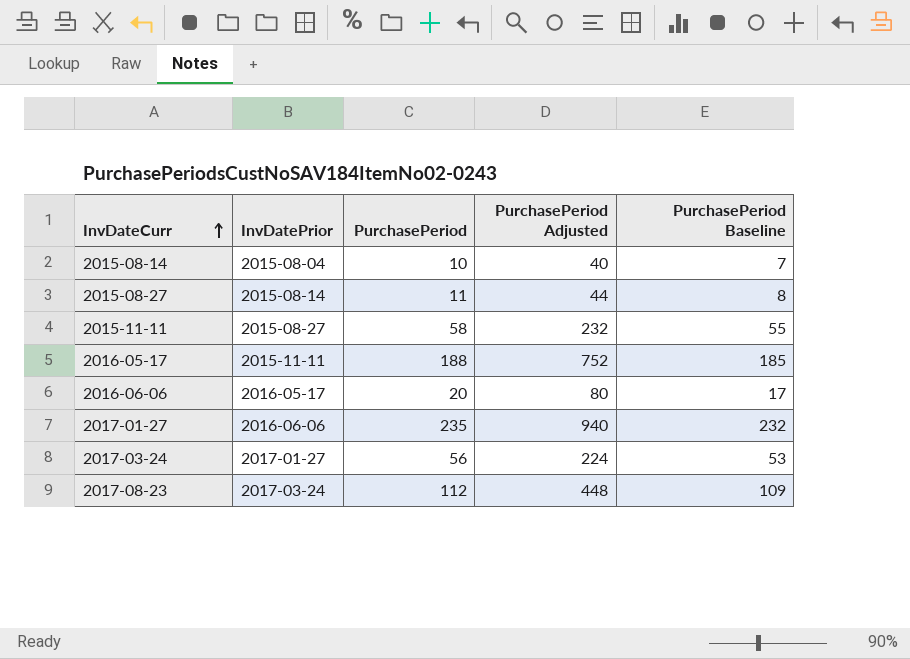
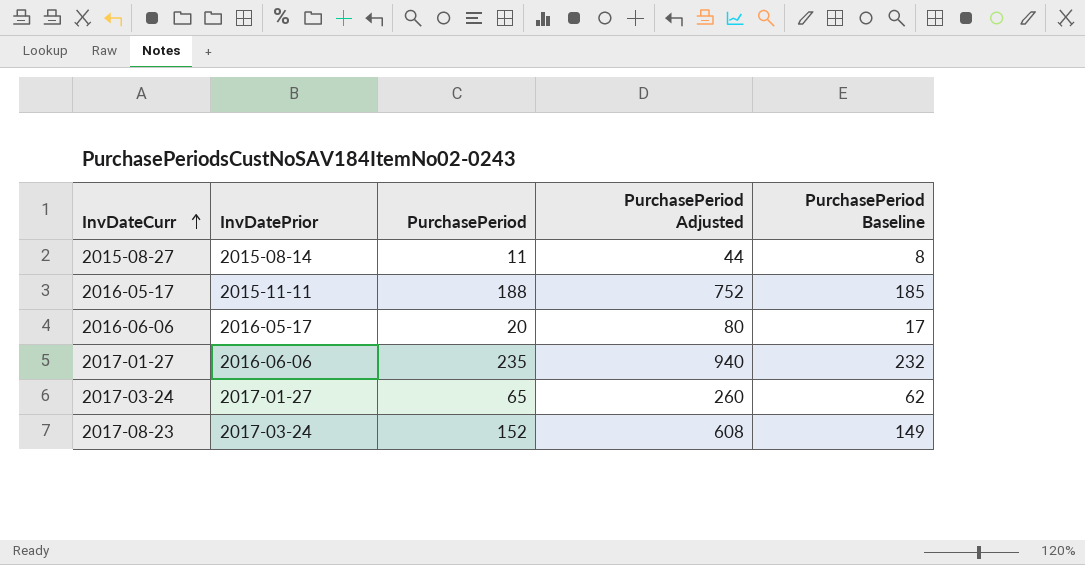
row 2015-08-14: 2015-08-04 | 10 | 40 | 7 -> none
row 2015-11-11: 2015-08-27 | 58 | 232 | 55 -> none
2017-03-24 | PurchasePeriod: 56 -> 65
2017-03-24 | PurchasePeriod Adjusted: 224 -> 260
2017-03-24 | PurchasePeriod Baseline: 53 -> 62
2017-08-23 | PurchasePeriod: 112 -> 152
2017-08-23 | PurchasePeriod Adjusted: 448 -> 608
2017-08-23 | PurchasePeriod Baseline: 109 -> 149

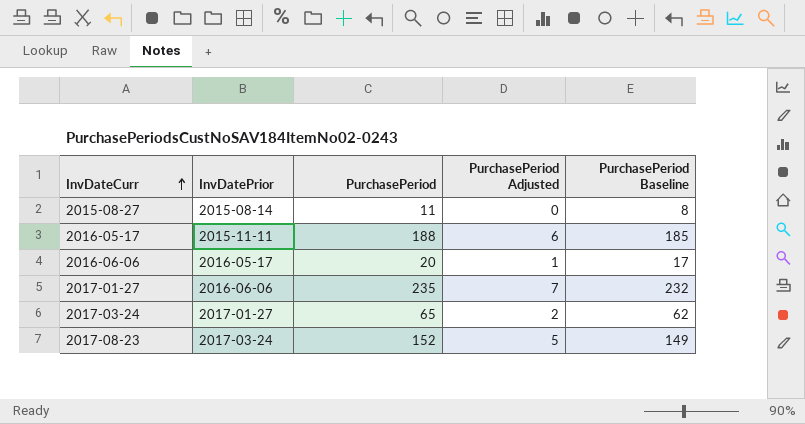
column PurchasePeriod Adjusted | formula: [PurchasePeriod] * 4 -> [PurchasePeriod] * 0.03

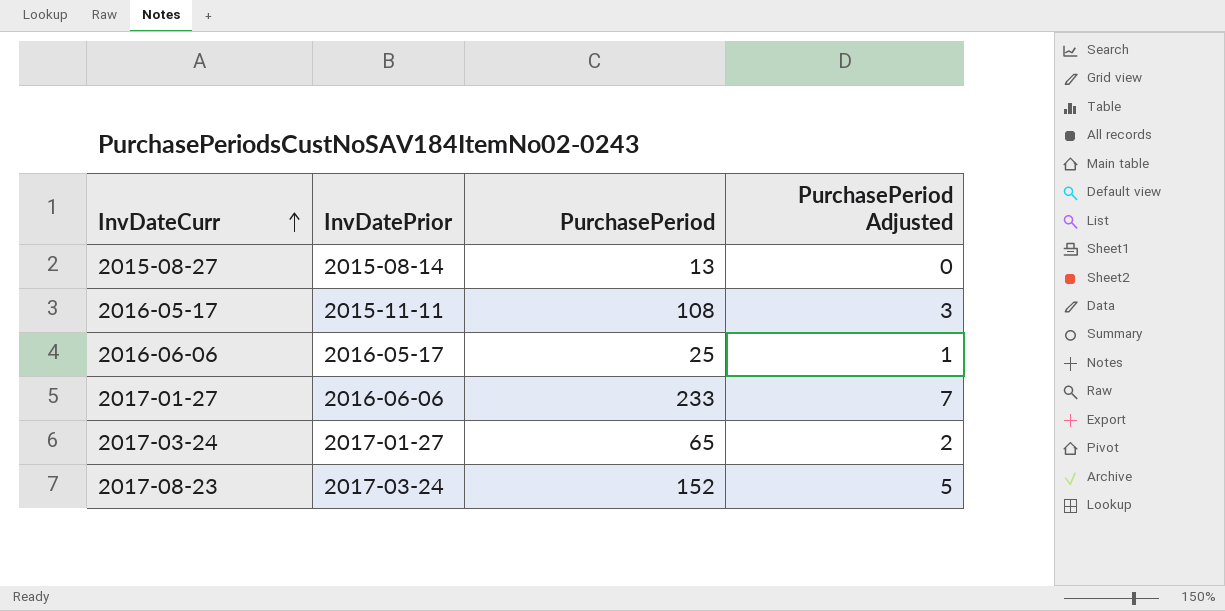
column PurchasePeriod Baseline | formula: [PurchasePeriod] - 3 -> none
2015-08-27 | PurchasePeriod: 11 -> 13
2016-05-17 | PurchasePeriod: 188 -> 108
2016-05-17 | PurchasePeriod Adjusted: 6 -> 3
2016-06-06 | PurchasePeriod: 20 -> 25
2017-01-27 | PurchasePeriod: 235 -> 233

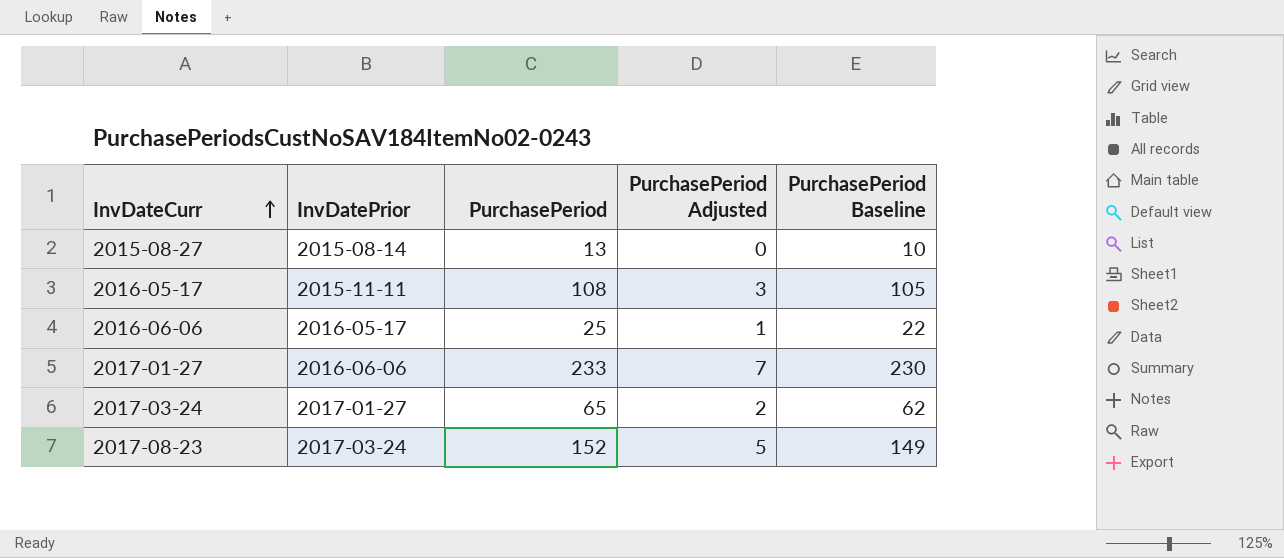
column PurchasePeriod Baseline | formula: none -> [PurchasePeriod] - 3

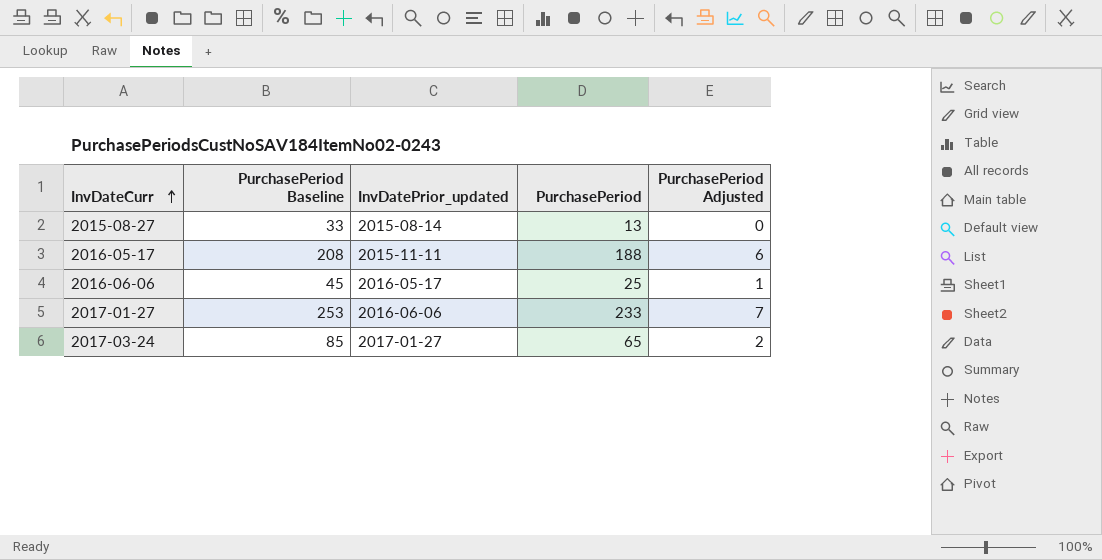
column PurchasePeriod Baseline | formula: [PurchasePeriod] - 3 -> [PurchasePeriod] + 20
column PurchasePeriod Baseline | position: 5 -> 2
column name: InvDatePrior -> InvDatePrior_updated
row 2017-08-23: 2017-03-24 | 152 | 5 | 149 -> none
2016-05-17 | PurchasePeriod: 108 -> 188
2016-05-17 | PurchasePeriod Adjusted: 3 -> 6

